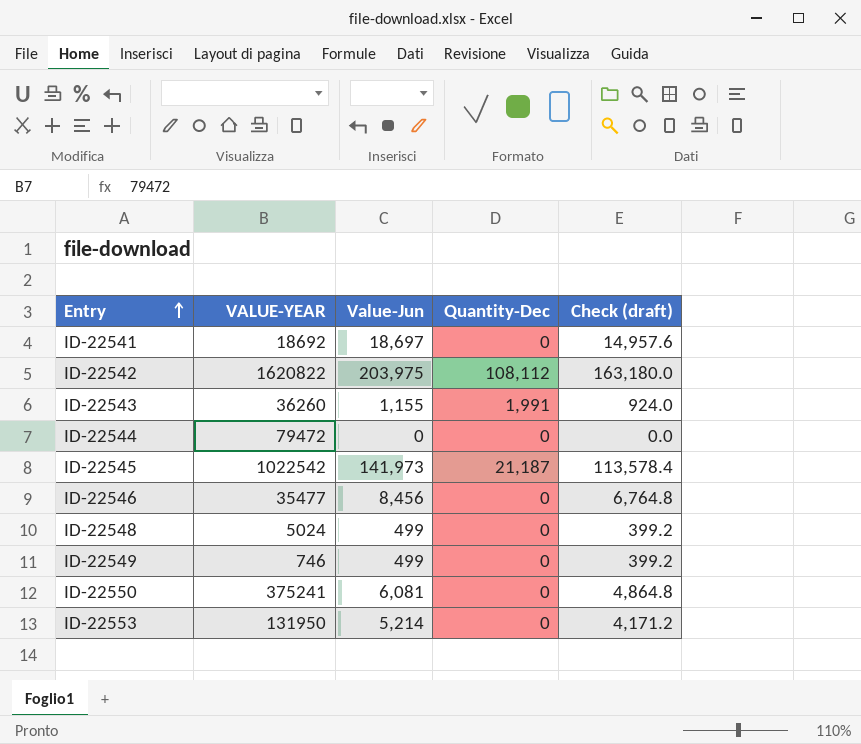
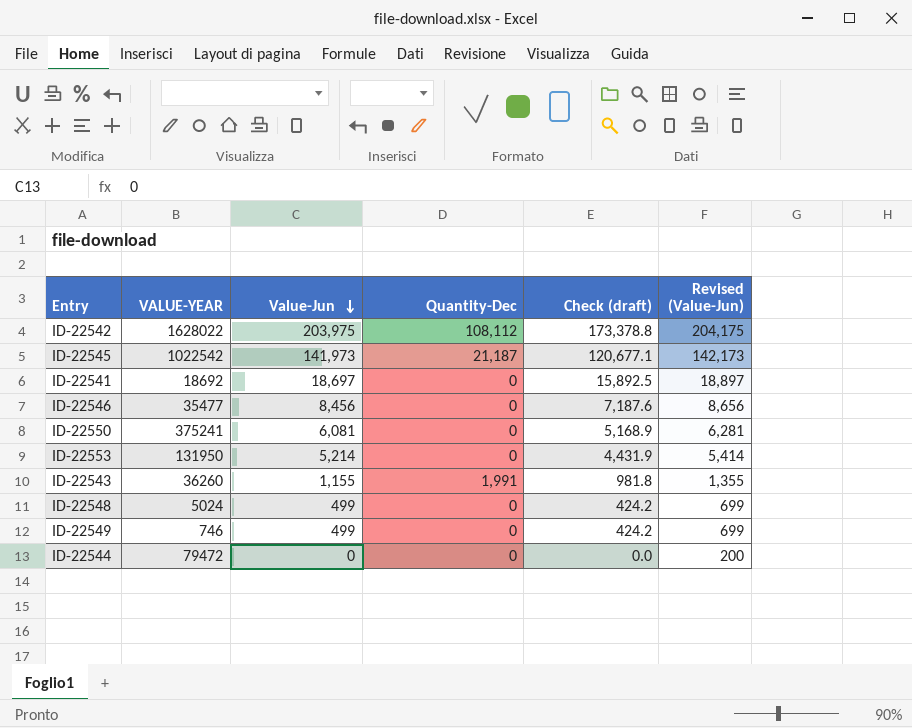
row order: Entry ascending -> Value-Jun descending
column Check (draft) | formula: [Value-Jun] * 0.8 -> [Value-Jun] * 0.85
column Revised (Value-Jun) | formula: none -> [Value-Jun] + 200
ID-22542 | VALUE-YEAR: 1620822 -> 1628022

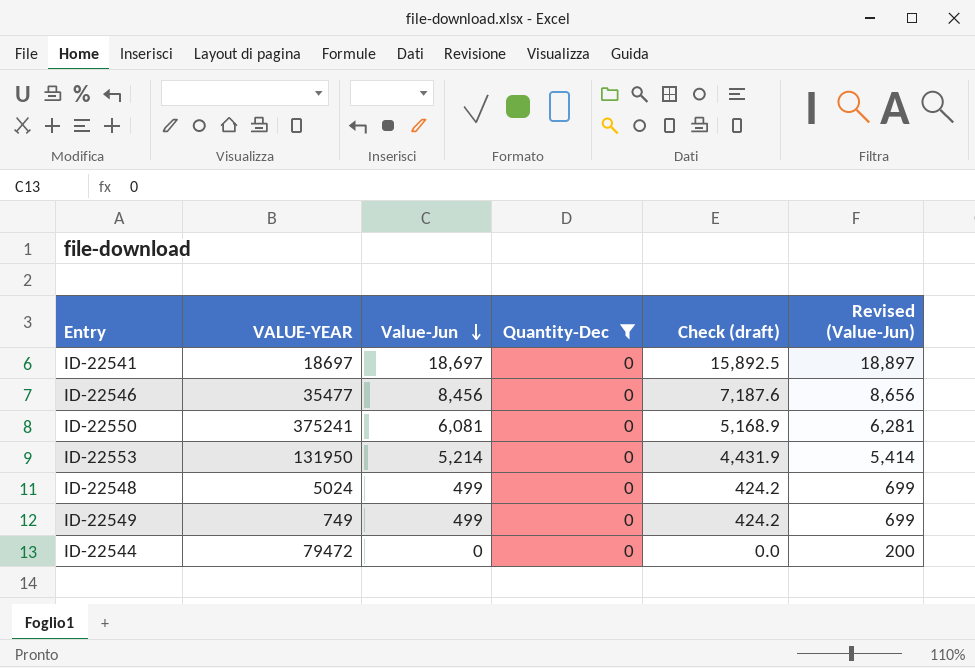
filter: none -> Quantity-Dec = 0
ID-22541 | VALUE-YEAR: 18692 -> 18697
ID-22549 | VALUE-YEAR: 746 -> 749

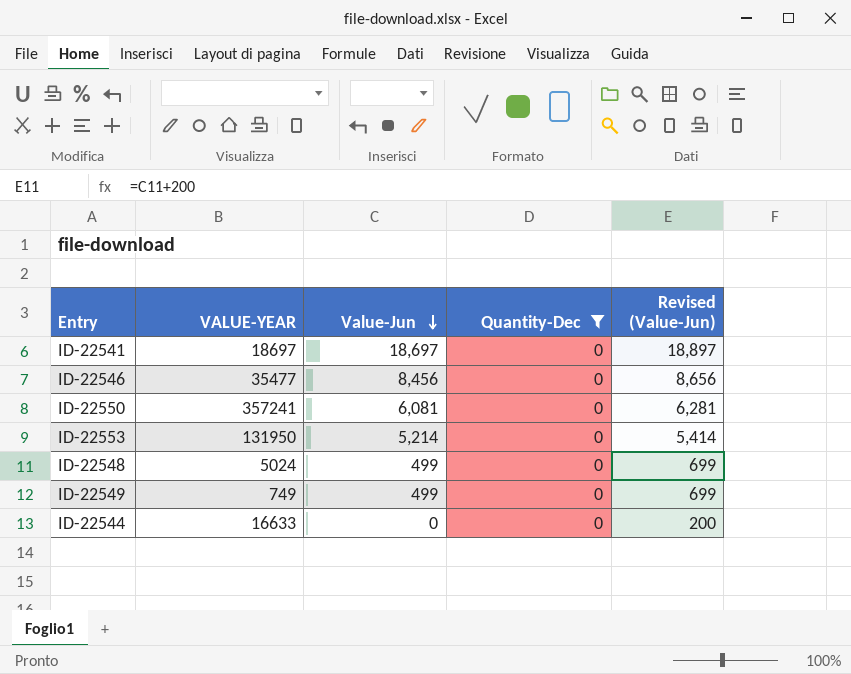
column Check (draft) | formula: [Value-Jun] * 0.85 -> none
ID-22550 | VALUE-YEAR: 375241 -> 357241
ID-22544 | VALUE-YEAR: 79472 -> 16633

